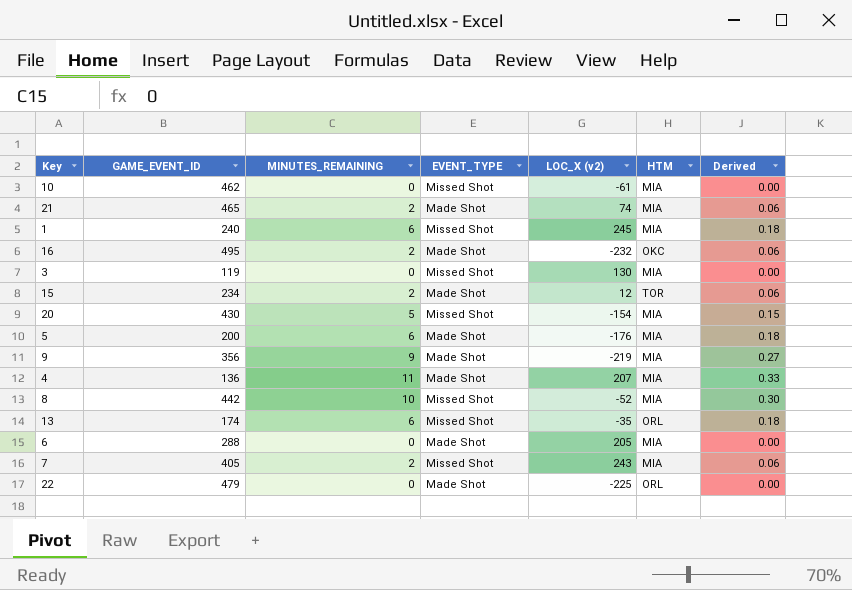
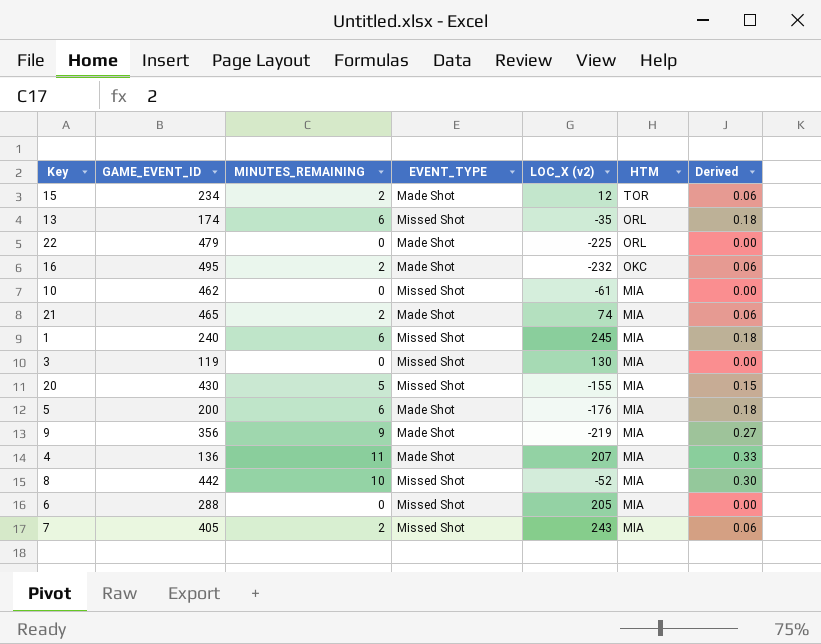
row order: none -> HTM descending
20 | LOC_X (v2): -154 -> -155
6 | EVENT_TYPE: Made Shot -> Missed Shot

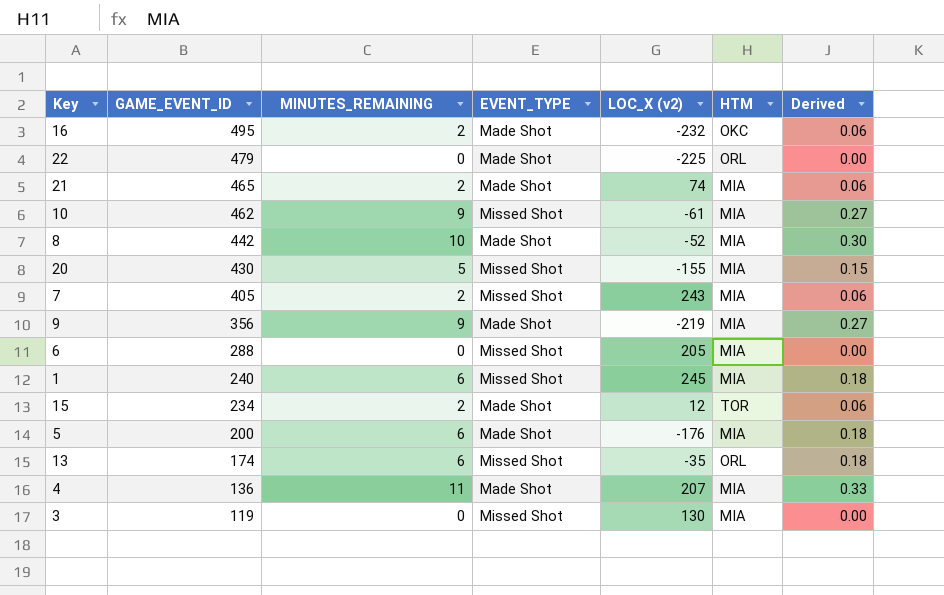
row order: HTM descending -> GAME_EVENT_ID descending
10 | MINUTES_REMAINING: 0 -> 9
10 | Derived: 0.00 -> 0.27
8 | EVENT_TYPE: Missed Shot -> Made Shot

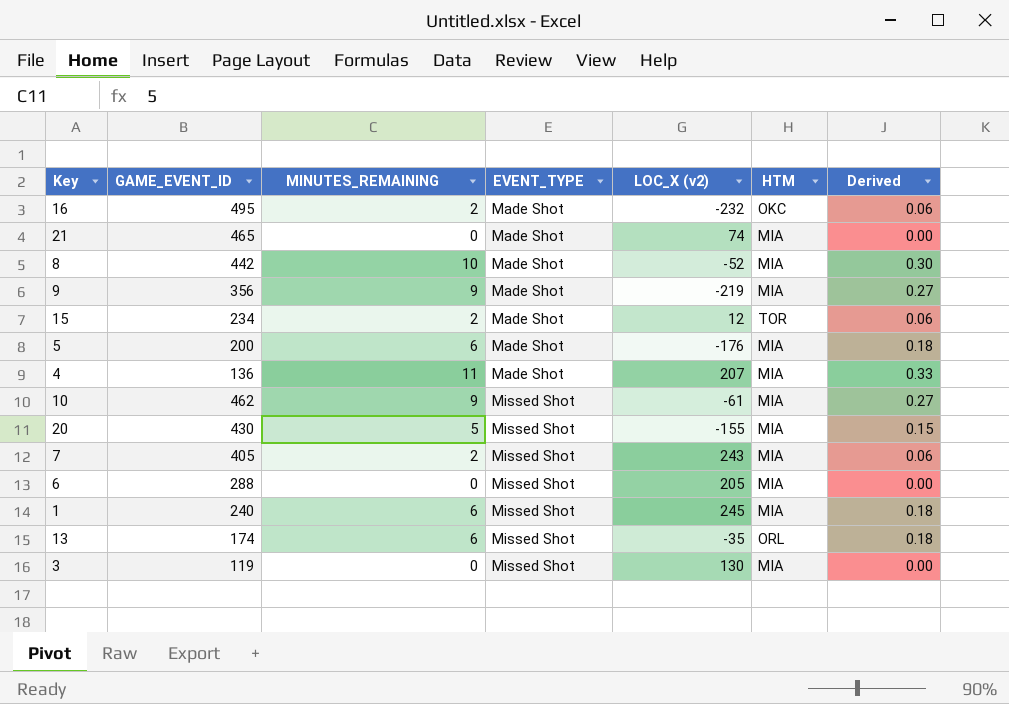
row order: GAME_EVENT_ID descending -> EVENT_TYPE ascending
row 22: 479 | 0 | Made Shot | -225 | ORL | 0.00 -> none
21 | MINUTES_REMAINING: 2 -> 0
21 | Derived: 0.06 -> 0.00

